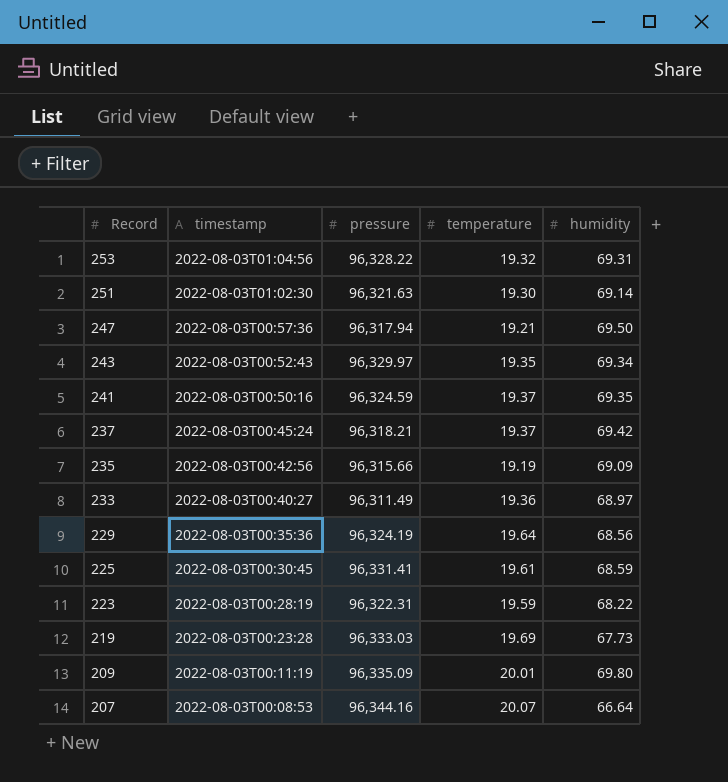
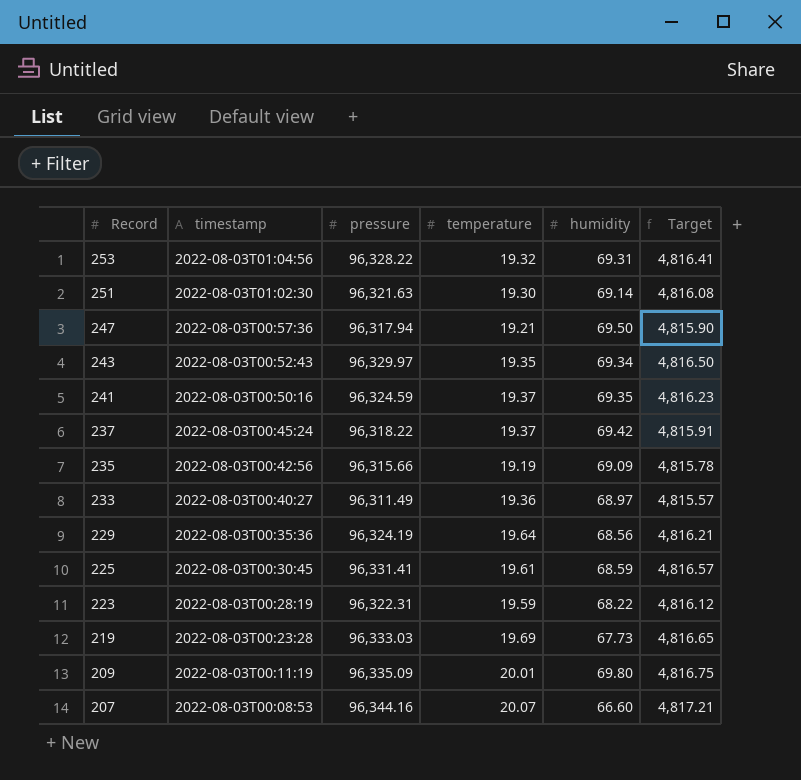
column Target | formula: none -> [pressure] * 0.05
237 | pressure: 96,318.21 -> 96,318.22
207 | humidity: 66.64 -> 66.60

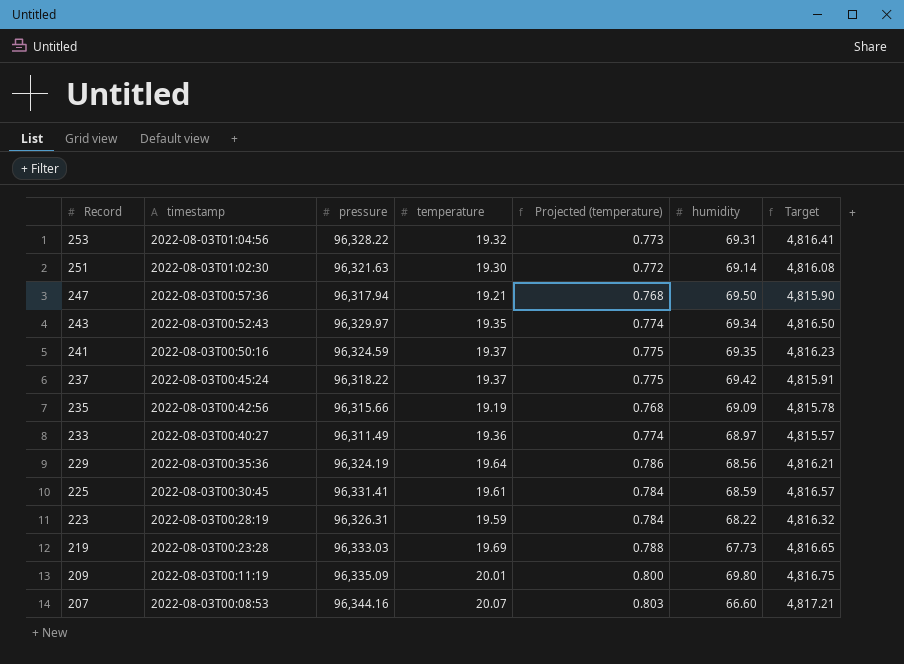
column Projected (temperature) | formula: none -> [temperature] * 0.04
223 | pressure: 96,322.31 -> 96,326.31
223 | Target: 4,816.12 -> 4,816.32

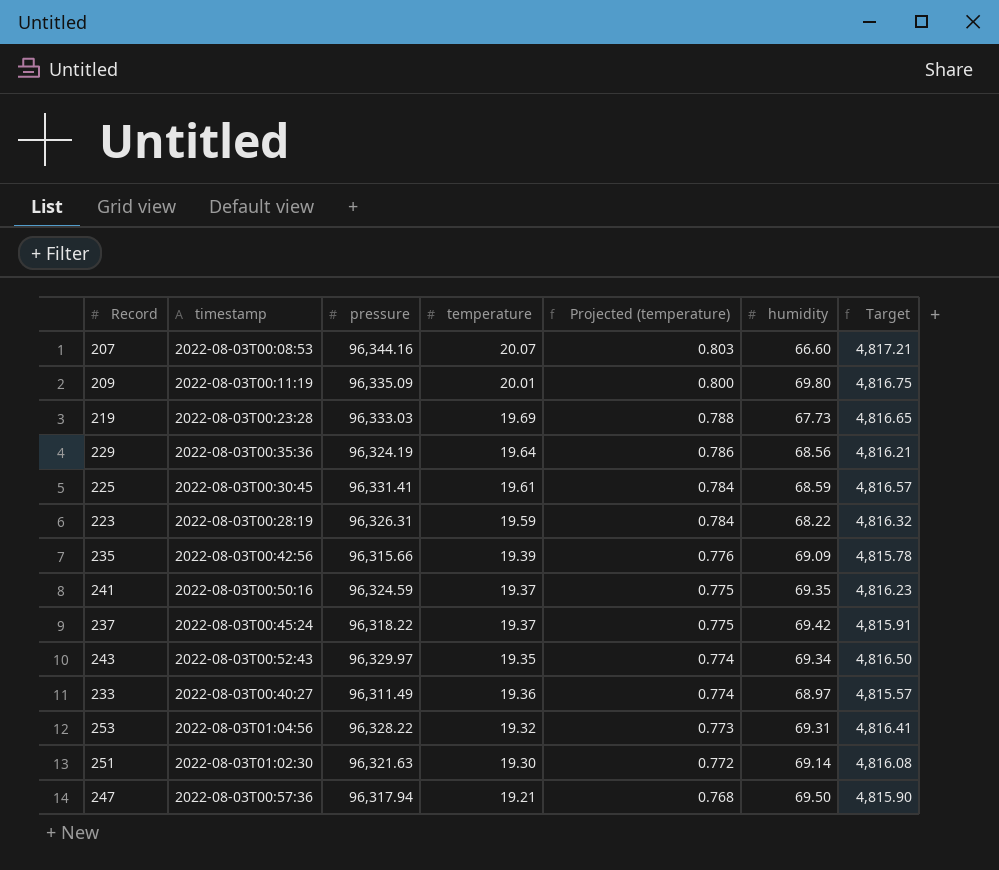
row order: Record descending -> Projected (temperature) descending
235 | temperature: 19.19 -> 19.39
235 | Projected (temperature): 0.768 -> 0.776

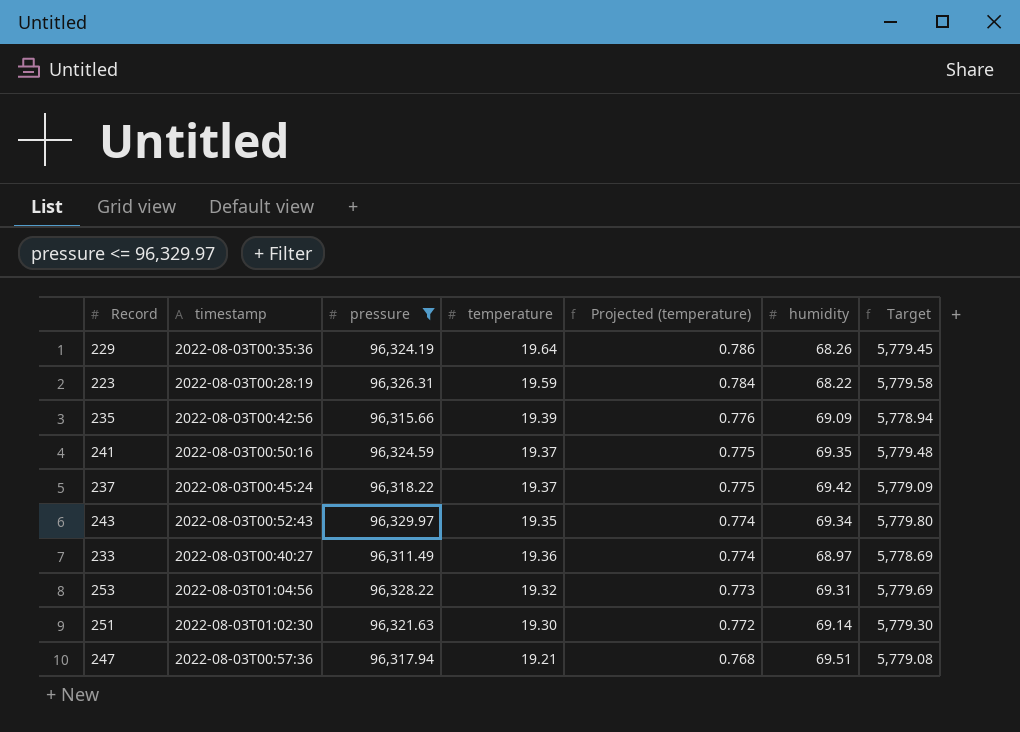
filter: none -> pressure <= 96,329.97
column Target | formula: [pressure] * 0.05 -> [pressure] * 0.06
229 | humidity: 68.56 -> 68.26
247 | humidity: 69.50 -> 69.51

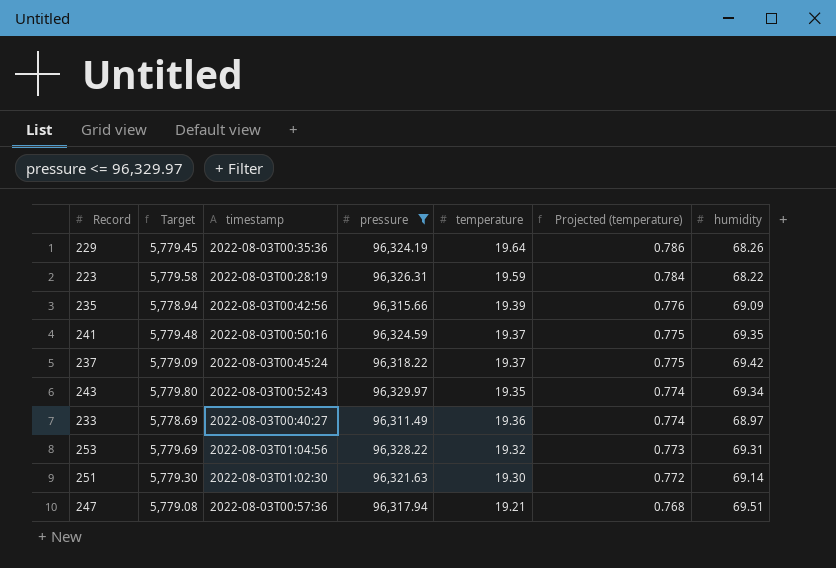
column Target | position: 7 -> 2

